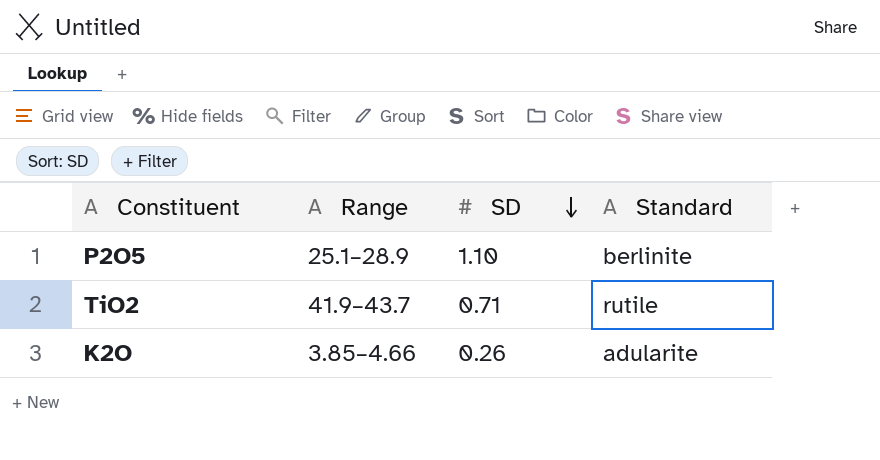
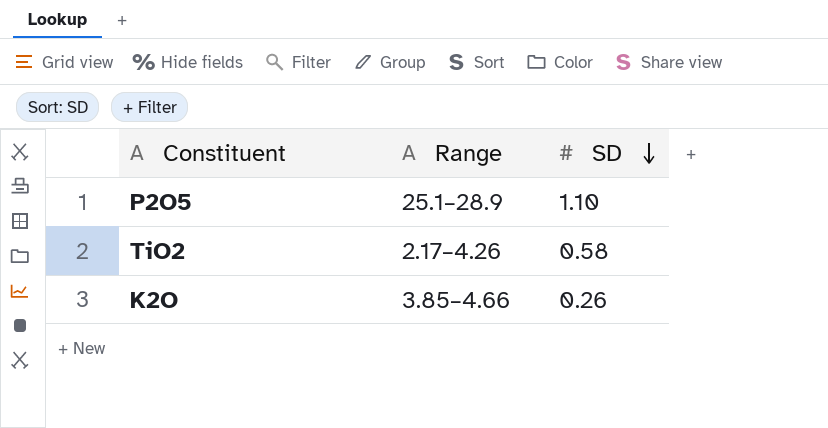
column Standard | position: 4 -> none
TiO2 | Range: 41.9–43.7 -> 2.17–4.26
TiO2 | SD: 0.71 -> 0.58

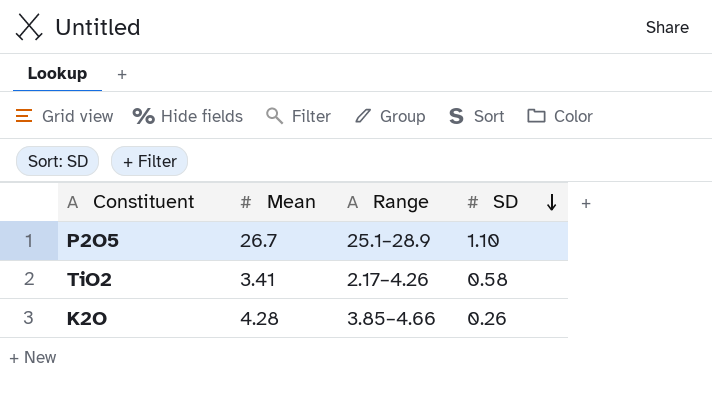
column Mean | position: none -> 2

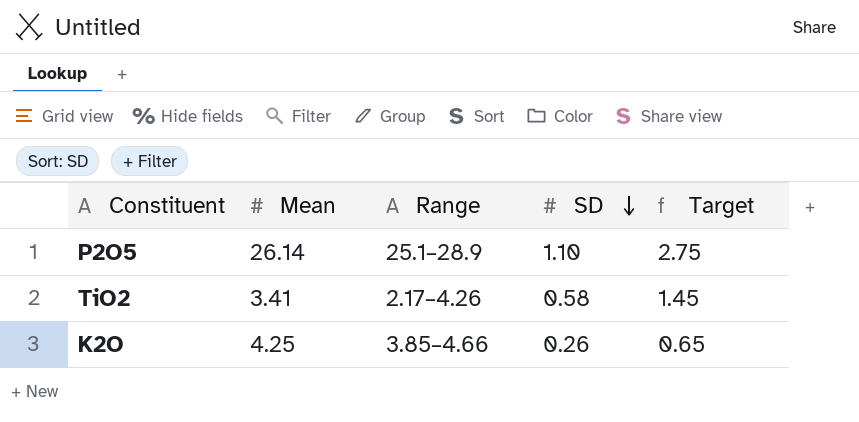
column Target | formula: none -> [SD] * 2.5
P2O5 | Mean: 26.7 -> 26.14
K2O | Mean: 4.28 -> 4.25

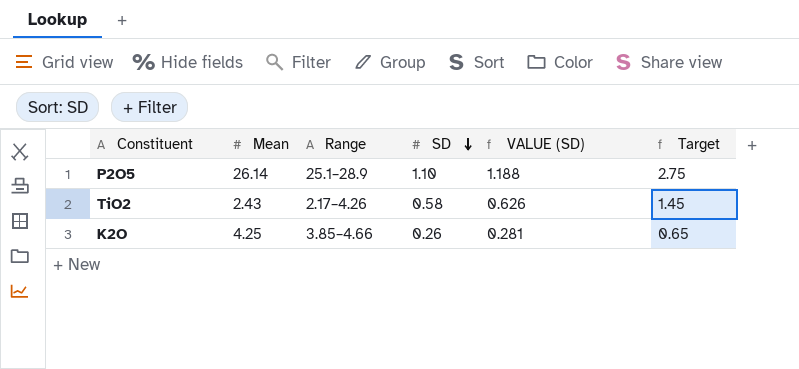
column VALUE (SD) | formula: none -> [SD] * 1.08
TiO2 | Mean: 3.41 -> 2.43

